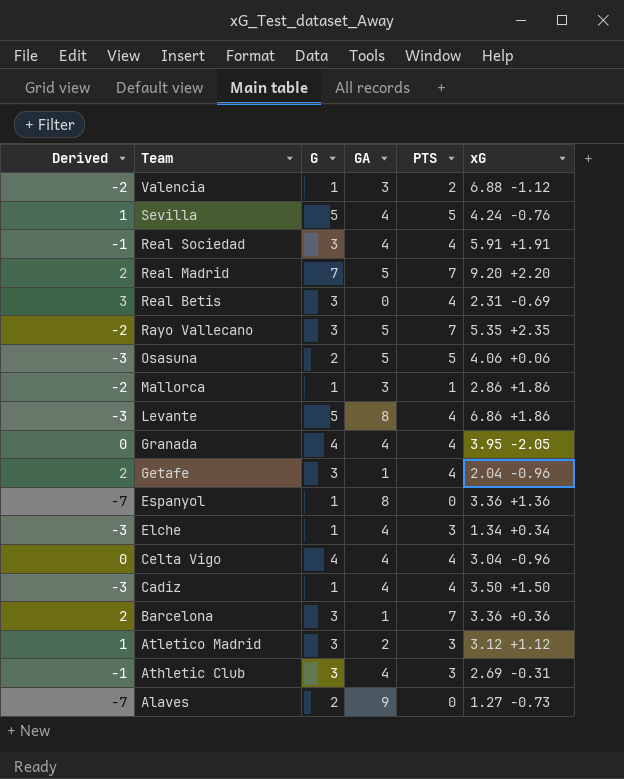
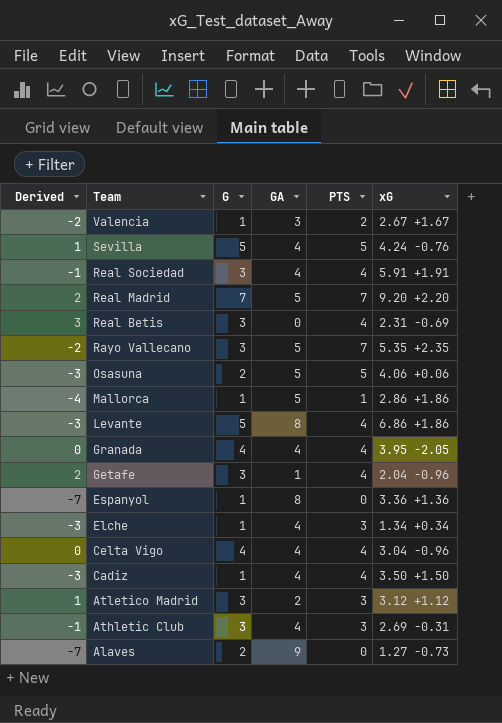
row Barcelona: 2 | 3 | 1 | 7 | 3.36 +0.36 -> none
Valencia | xG: 6.88 -1.12 -> 2.67 +1.67
Mallorca | Derived: -2 -> -4
Mallorca | GA: 3 -> 5

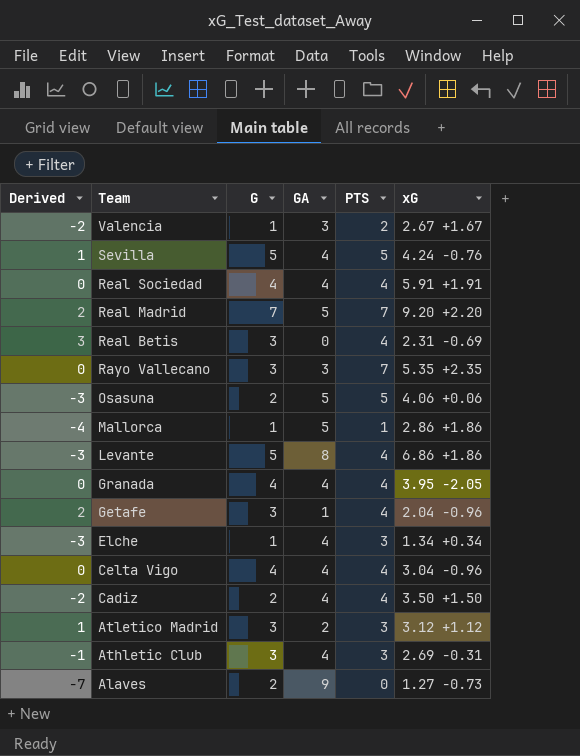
row Espanyol: -7 | 1 | 8 | 0 | 3.36 +1.36 -> none
Real Sociedad | Derived: -1 -> 0
Real Sociedad | G: 3 -> 4
Rayo Vallecano | Derived: -2 -> 0
Rayo Vallecano | GA: 5 -> 3
Cadiz | Derived: -3 -> -2
Cadiz | G: 1 -> 2

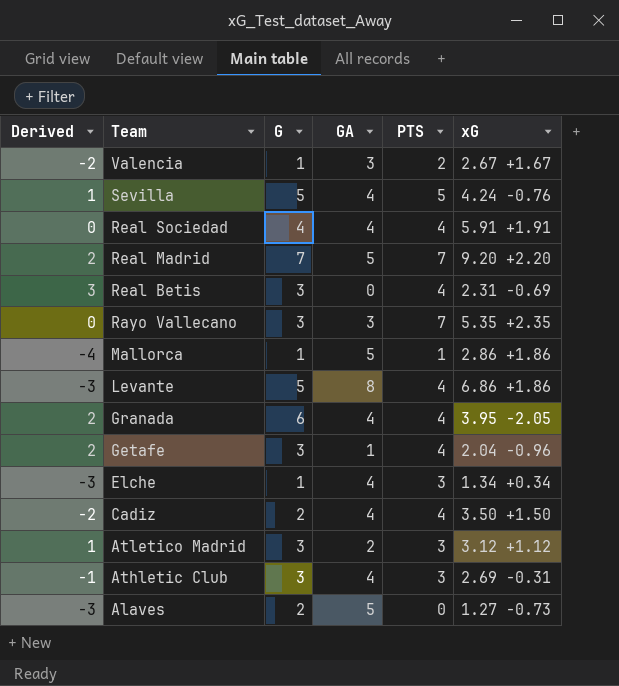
row Osasuna: -3 | 2 | 5 | 5 | 4.06 +0.06 -> none
row Celta Vigo: 0 | 4 | 4 | 4 | 3.04 -0.96 -> none
Granada | Derived: 0 -> 2
Granada | G: 4 -> 6
Alaves | Derived: -7 -> -3
Alaves | GA: 9 -> 5

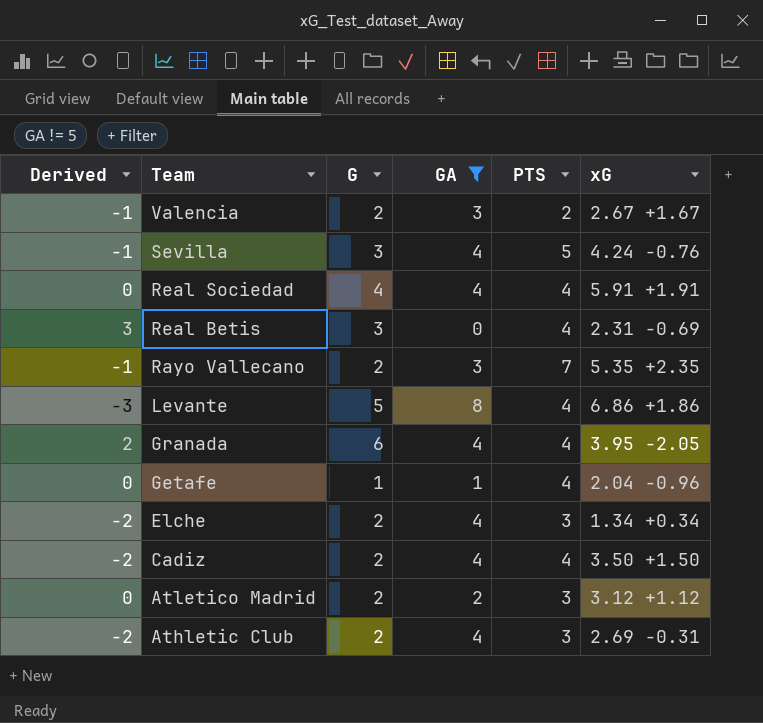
filter: none -> GA != 5
Valencia | Derived: -2 -> -1
Valencia | G: 1 -> 2
Sevilla | Derived: 1 -> -1
Sevilla | G: 5 -> 3
Rayo Vallecano | Derived: 0 -> -1
Rayo Vallecano | G: 3 -> 2
Getafe | Derived: 2 -> 0
Getafe | G: 3 -> 1
Elche | Derived: -3 -> -2
Elche | G: 1 -> 2
Atletico Madrid | Derived: 1 -> 0
Atletico Madrid | G: 3 -> 2
Athletic Club | Derived: -1 -> -2
Athletic Club | G: 3 -> 2

